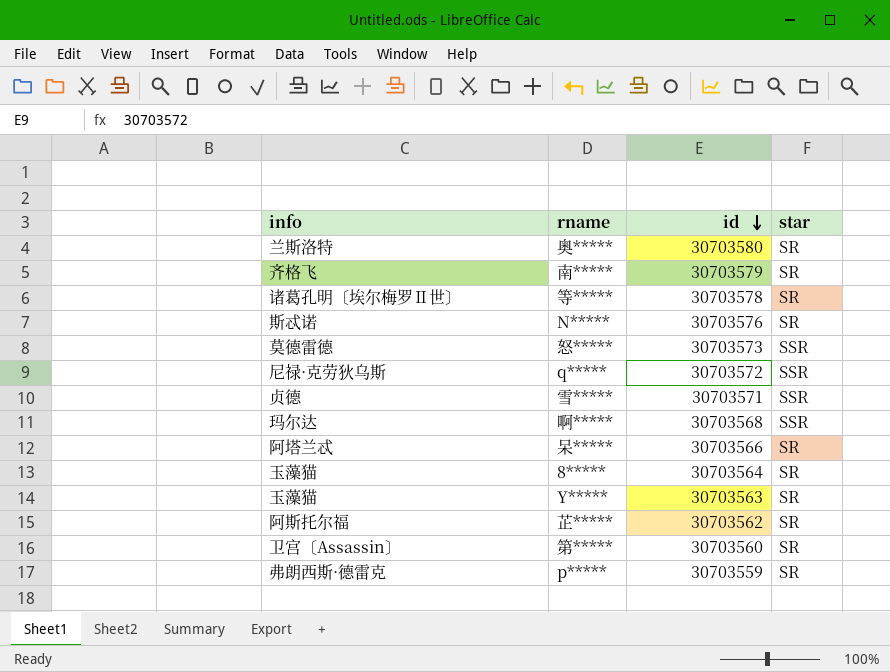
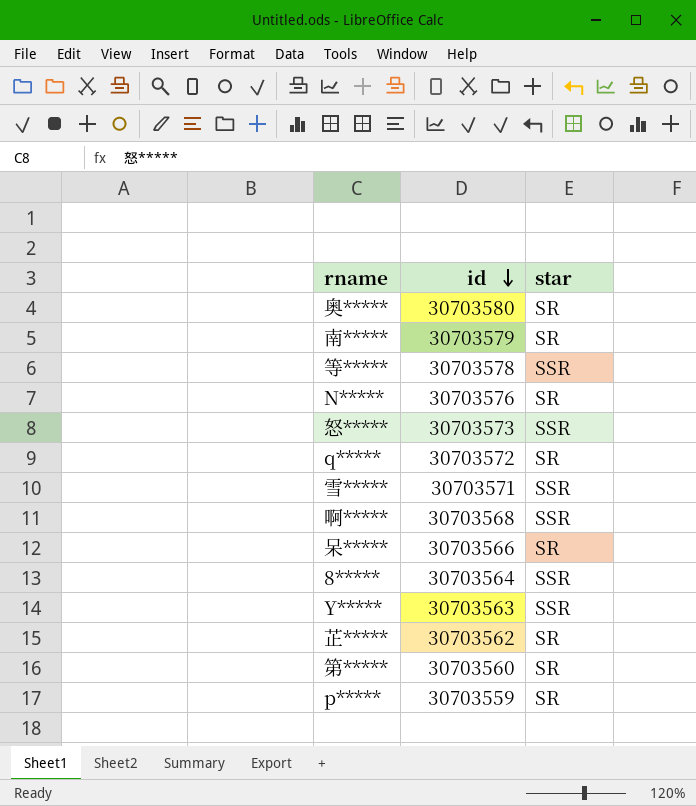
column info | position: 1 -> none
等***** | star: SR -> SSR
q***** | star: SSR -> SR
8***** | star: SR -> SSR
Y***** | star: SR -> SSR

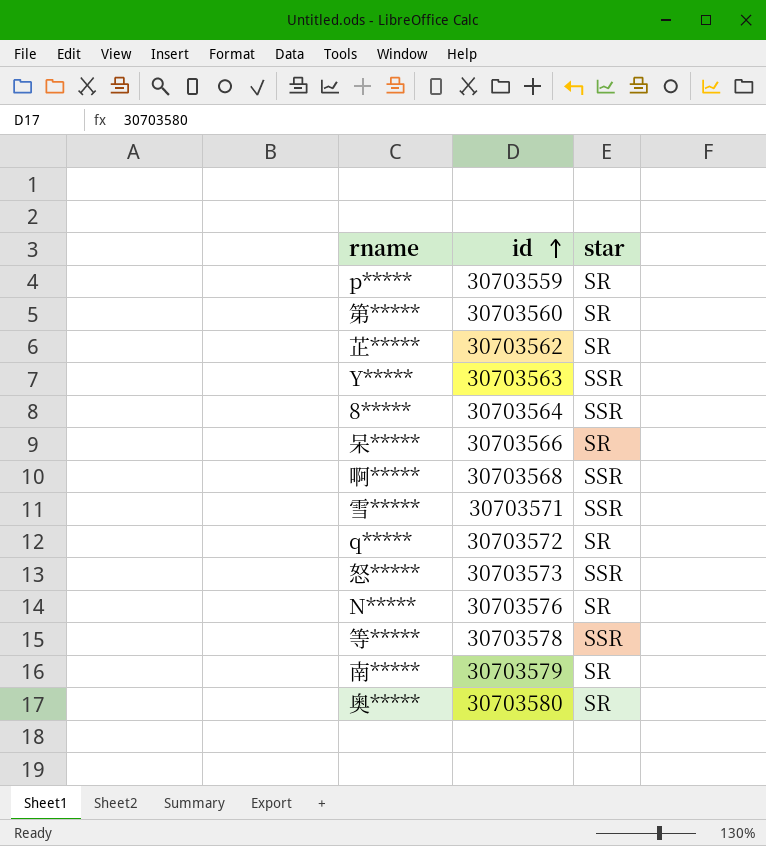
row order: id descending -> id ascending

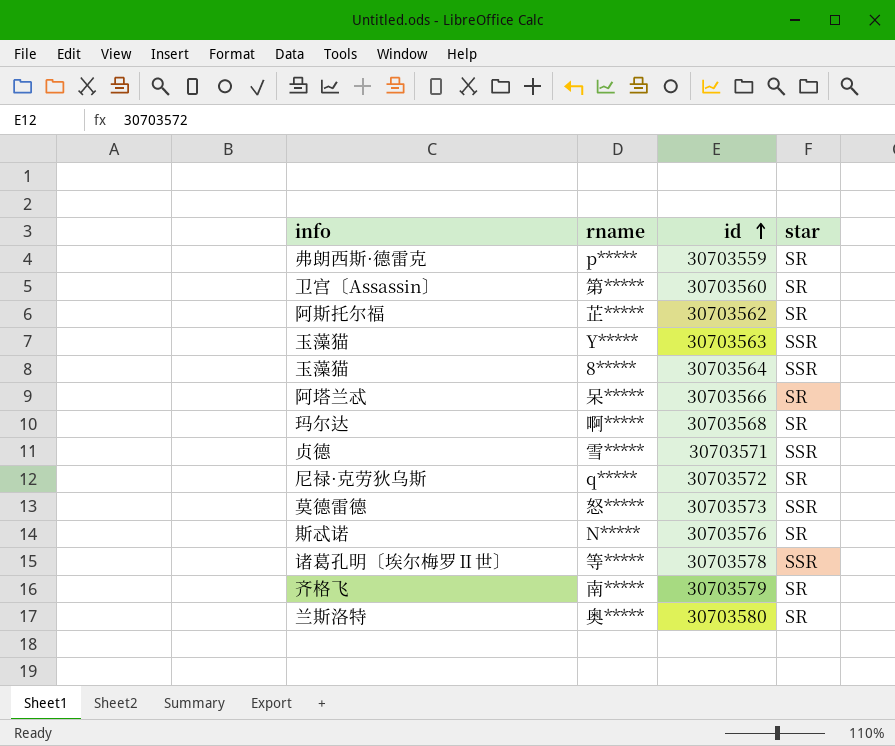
column info | position: none -> 1
啊***** | star: SSR -> SR

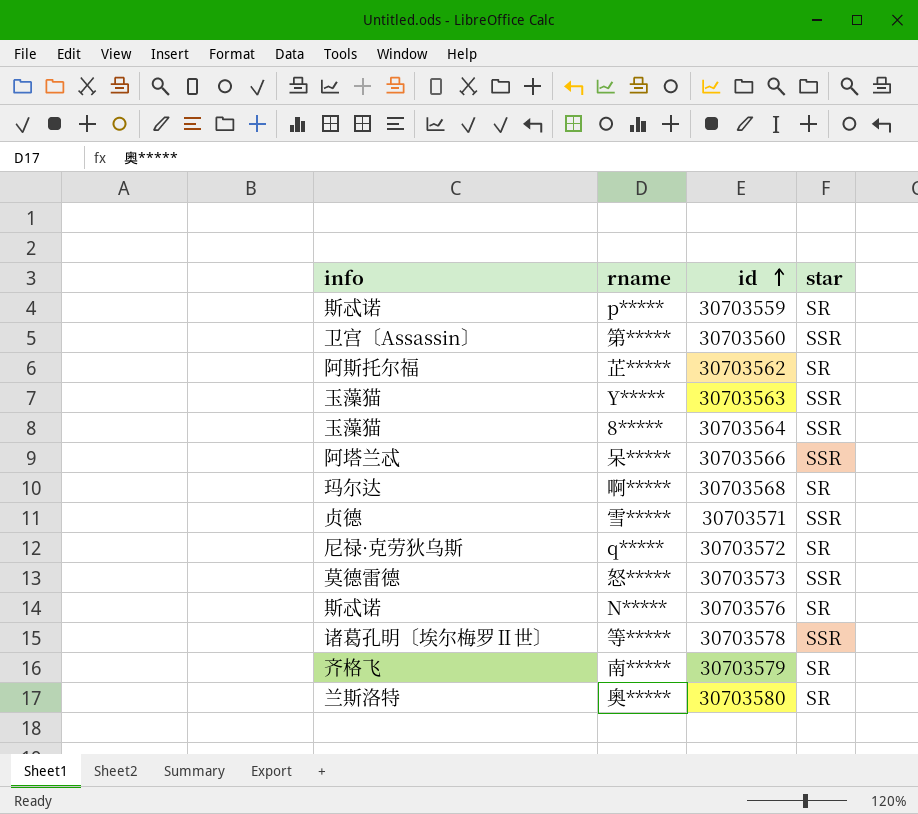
p***** | info: 弗朗西斯·德雷克 -> 斯忒诺
第***** | star: SR -> SSR
呆***** | star: SR -> SSR

